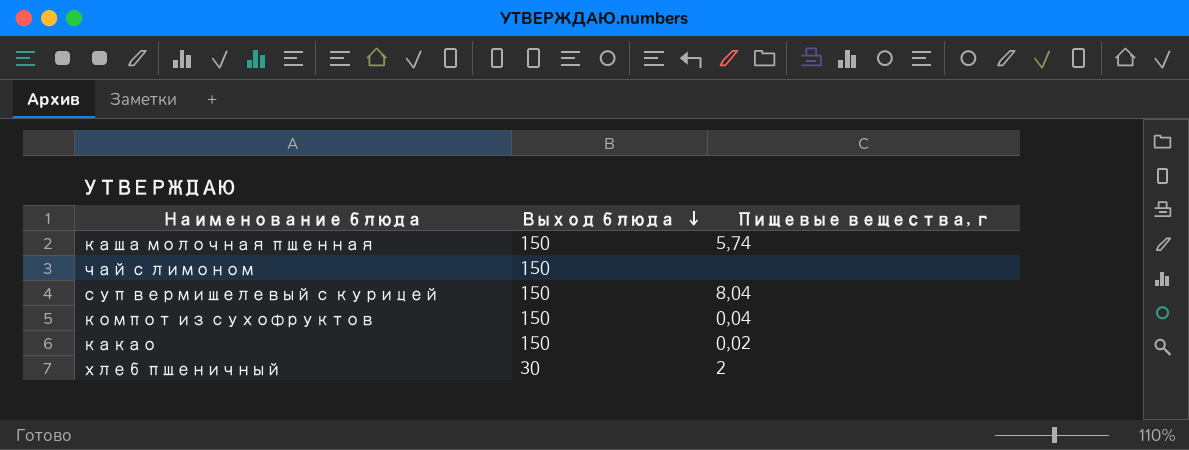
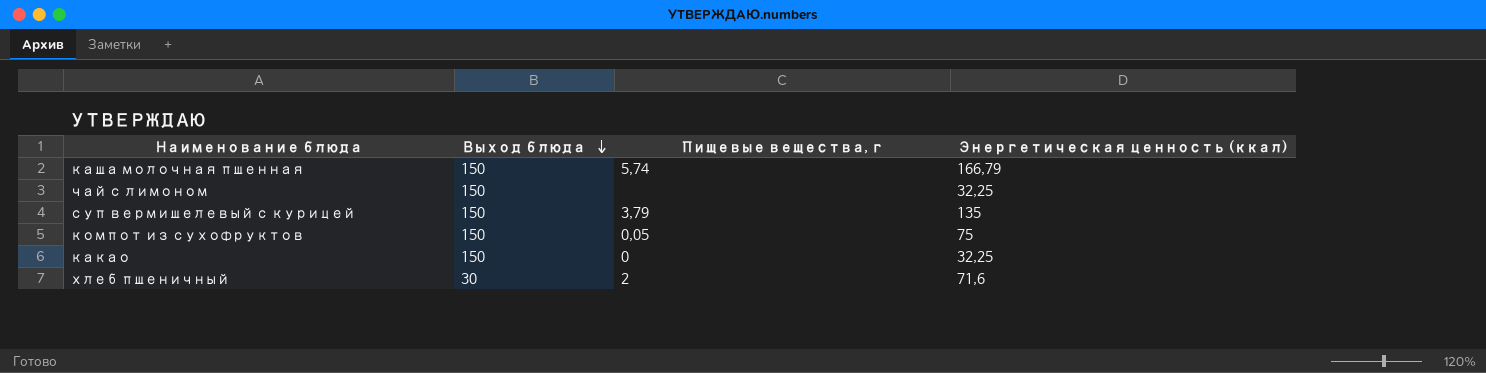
column Энергетическая ценность (ккал) | position: none -> 4
суп вермишелевый с курицей | Пищевые вещества, г: 8,04 -> 3,79
компот из сухофруктов | Пищевые вещества, г: 0,04 -> 0,05
какао | Пищевые вещества, г: 0,02 -> 0

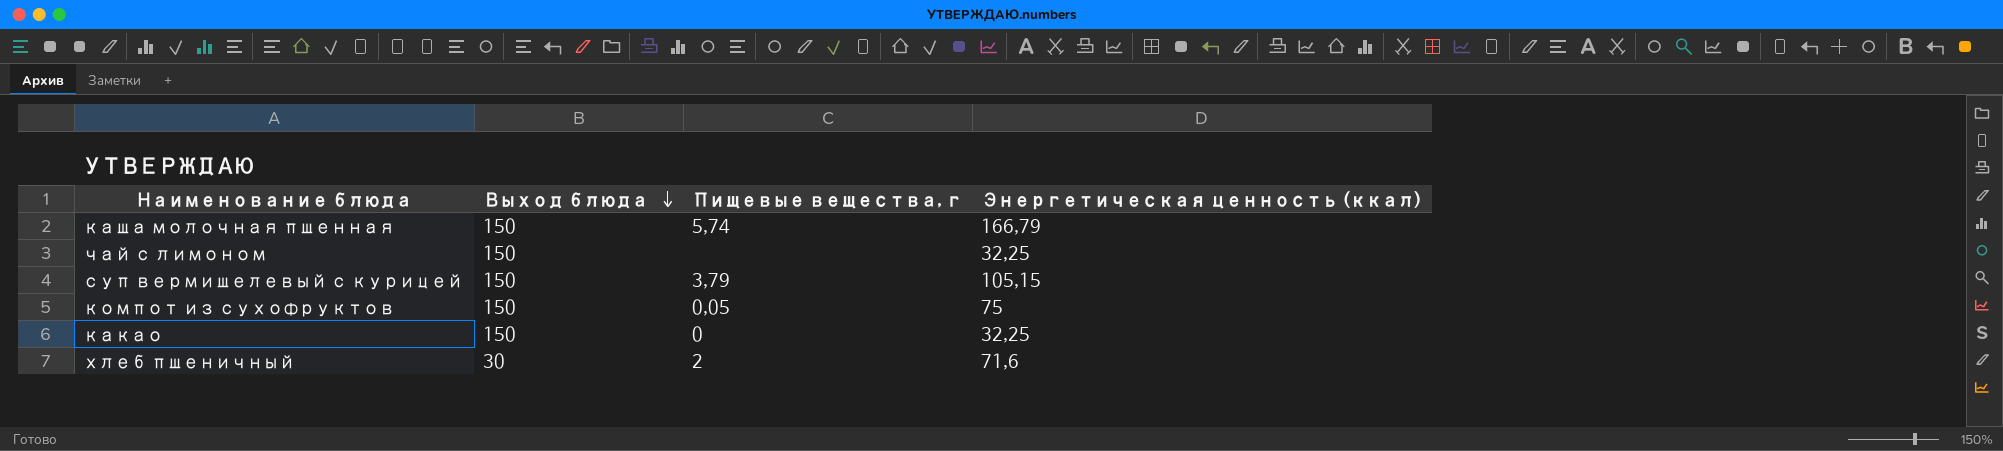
суп вермишелевый с курицей | Энергетическая ценность (ккал): 135 -> 105,15

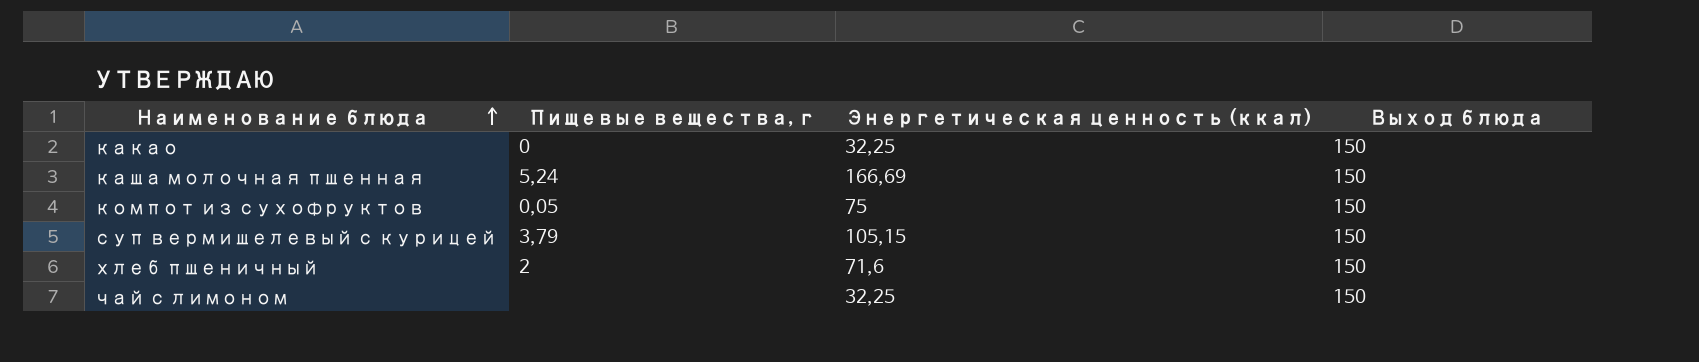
row order: Выход блюда descending -> Наименование блюда ascending
column Выход блюда | position: 2 -> 4
каша молочная пшенная | Пищевые вещества, г: 5,74 -> 5,24
каша молочная пшенная | Энергетическая ценность (ккал): 166,79 -> 166,69
хлеб пшеничный | Выход блюда: 30 -> 150

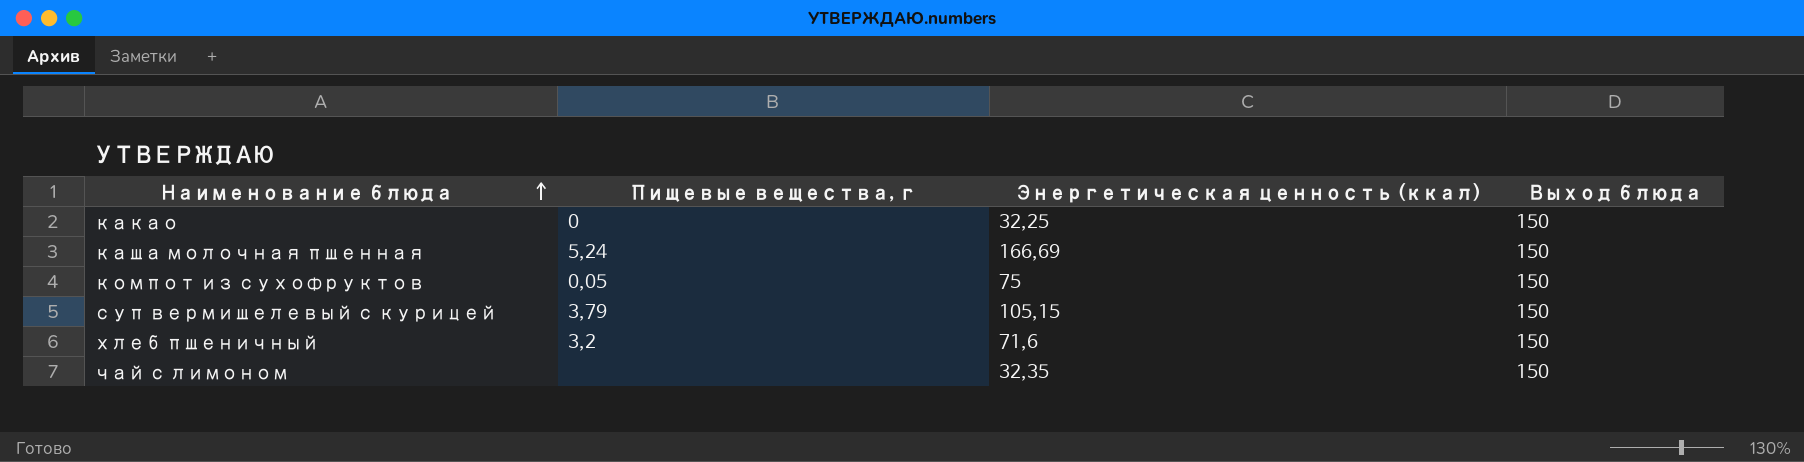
хлеб пшеничный | Пищевые вещества, г: 2 -> 3,2
чай с лимоном | Энергетическая ценность (ккал): 32,25 -> 32,35

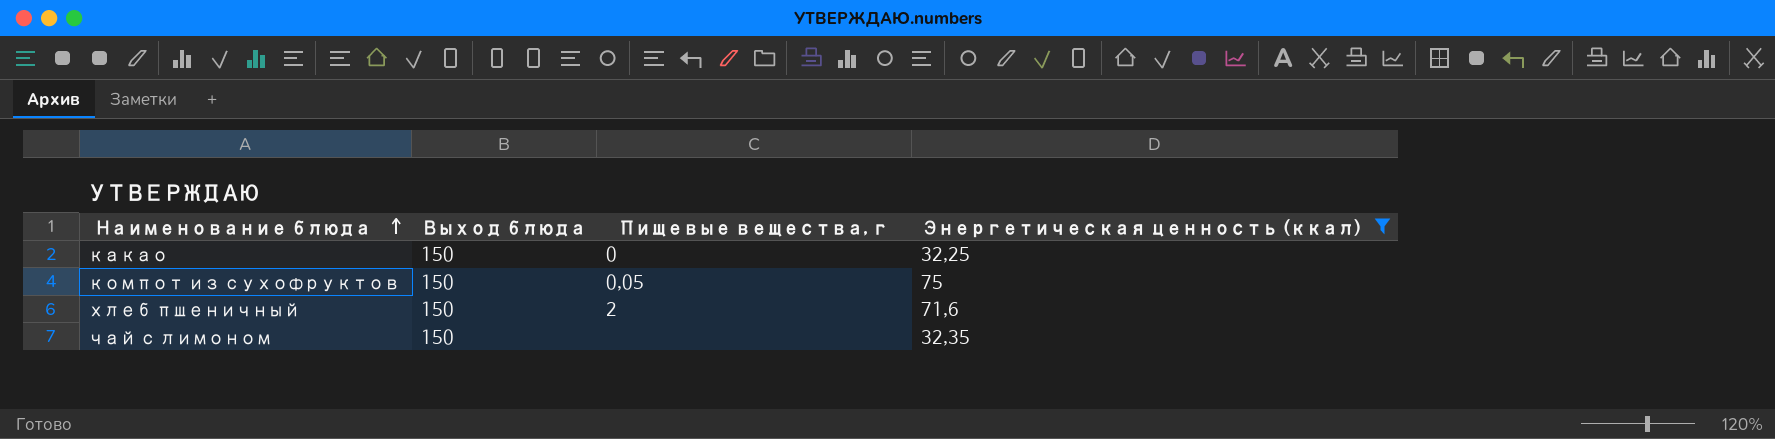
filter: none -> Энергетическая ценность (ккал) <= 75
column Выход блюда | position: 4 -> 2
хлеб пшеничный | Пищевые вещества, г: 3,2 -> 2

